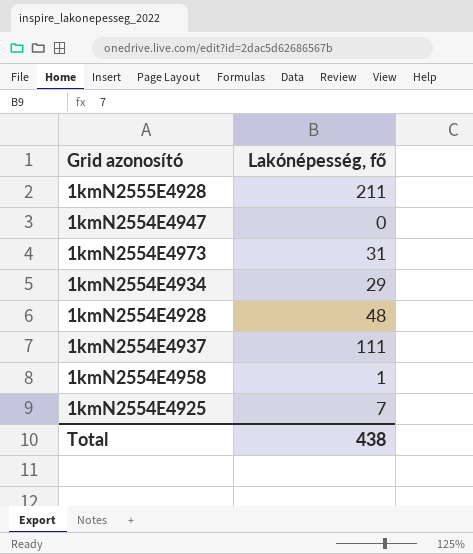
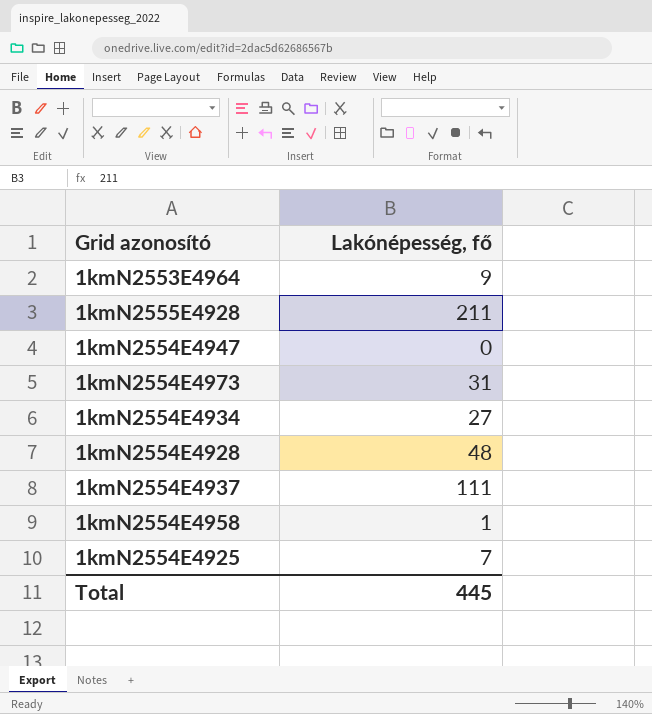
row 1kmN2553E4964: none -> 9
1kmN2554E4934 | Lakónépesség, fő: 29 -> 27
Total | Lakónépesség, fő: 438 -> 445

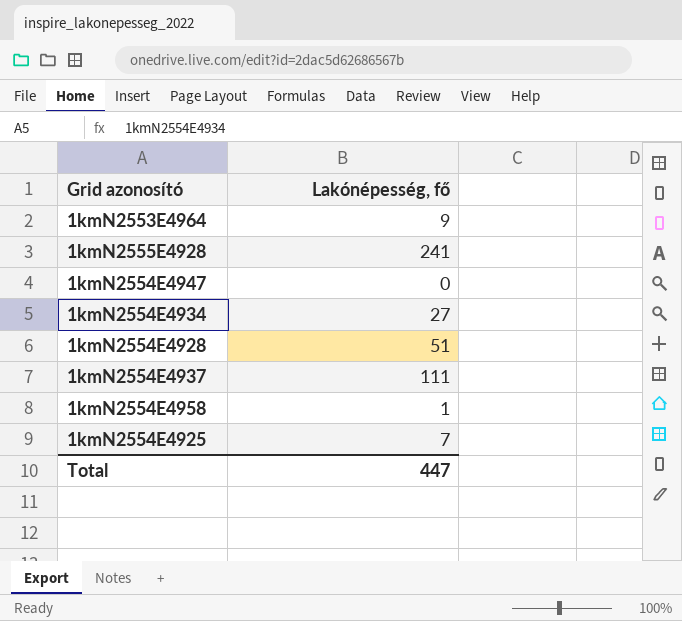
row 1kmN2554E4973: 31 -> none
1kmN2555E4928 | Lakónépesség, fő: 211 -> 241
1kmN2554E4928 | Lakónépesség, fő: 48 -> 51
Total | Lakónépesség, fő: 445 -> 447

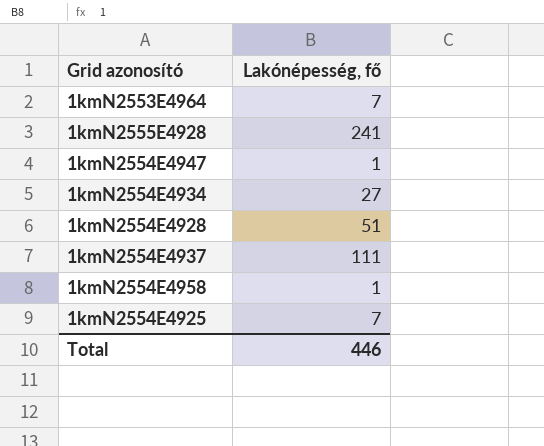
1kmN2553E4964 | Lakónépesség, fő: 9 -> 7
1kmN2554E4947 | Lakónépesség, fő: 0 -> 1
Total | Lakónépesség, fő: 447 -> 446

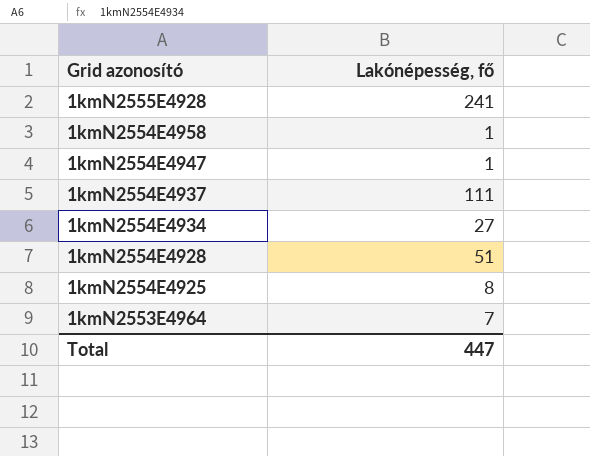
row order: none -> Grid azonosító descending
1kmN2554E4925 | Lakónépesség, fő: 7 -> 8
Total | Lakónépesség, fő: 446 -> 447

